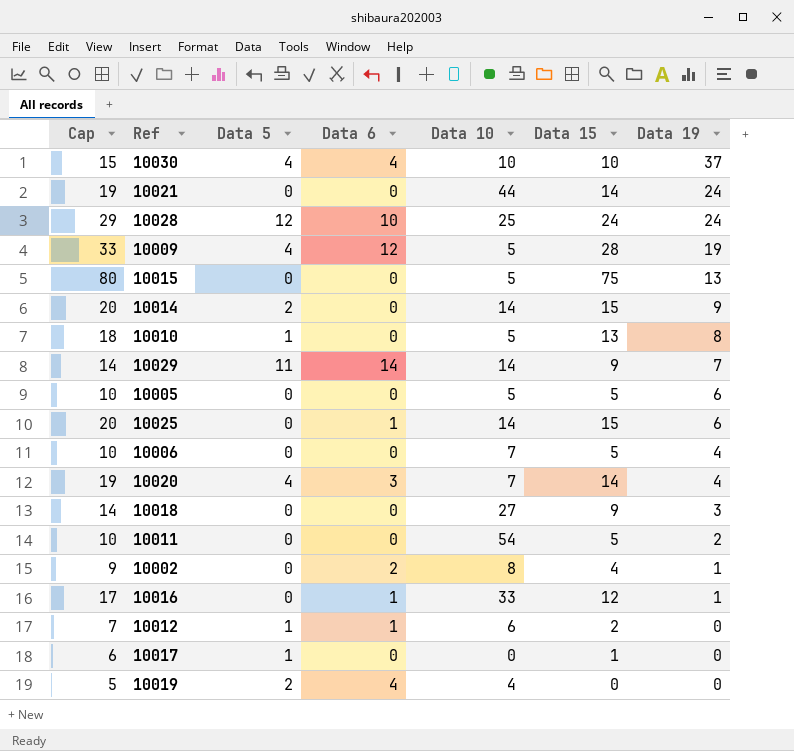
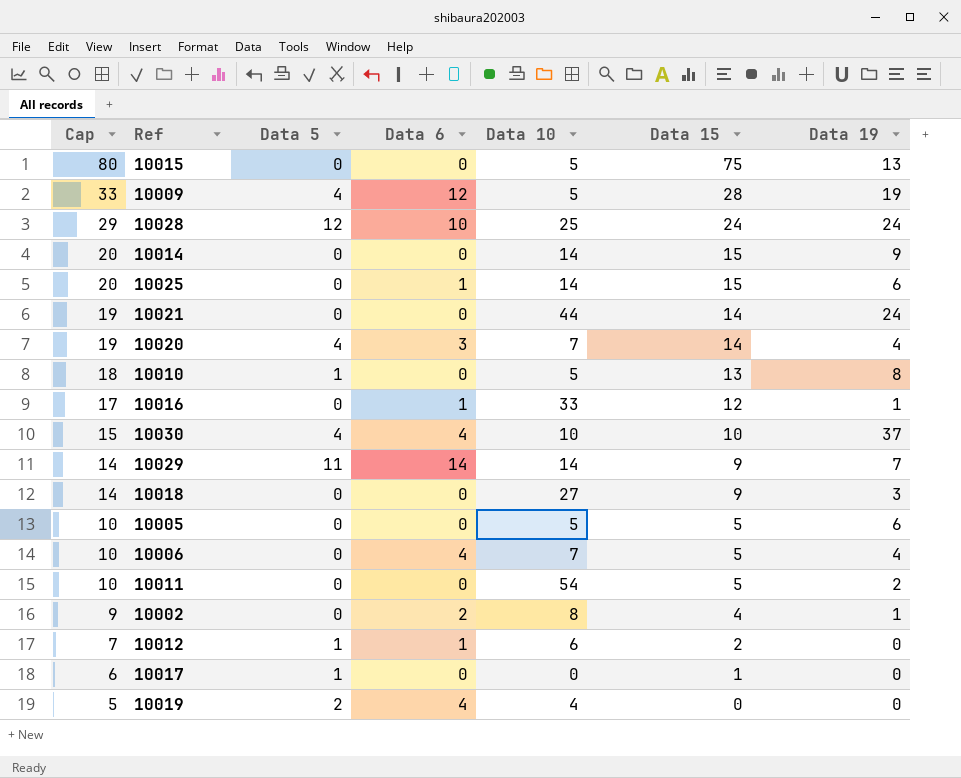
row order: Data 19 descending -> Cap descending
10014 | Data 5: 2 -> 0
10006 | Data 6: 0 -> 4

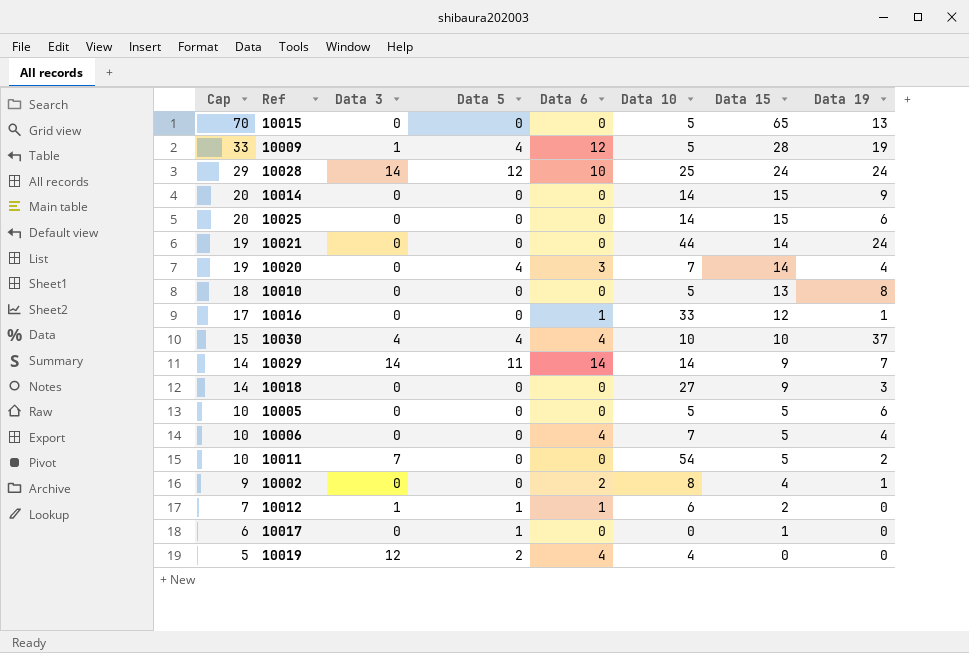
column Data 3 | position: none -> 3
10015 | Cap: 80 -> 70
10015 | Data 15: 75 -> 65
10025 | Data 6: 1 -> 0
10010 | Data 5: 1 -> 0

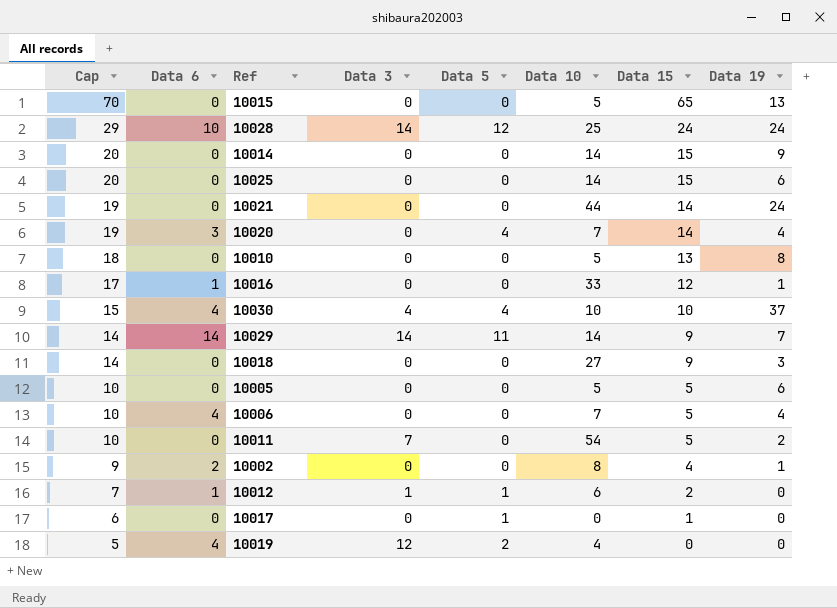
column Data 6 | position: 5 -> 2
row 10009: 33 | 1 | 4 | 12 | 5 | 28 | 19 -> none

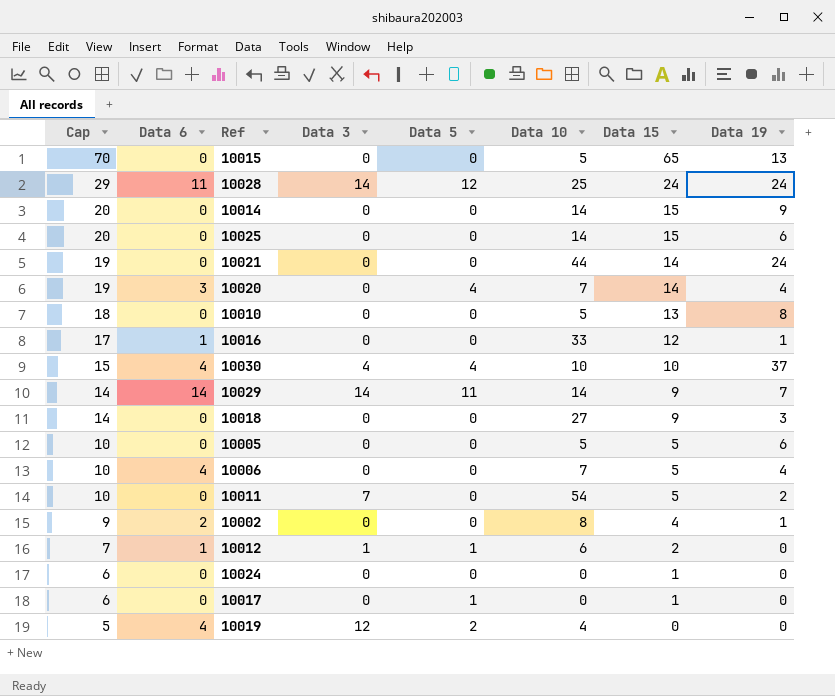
10028 | Data 6: 10 -> 11
row 10024: none -> 6 | 0 | 0 | 0 | 0 | 1 | 0

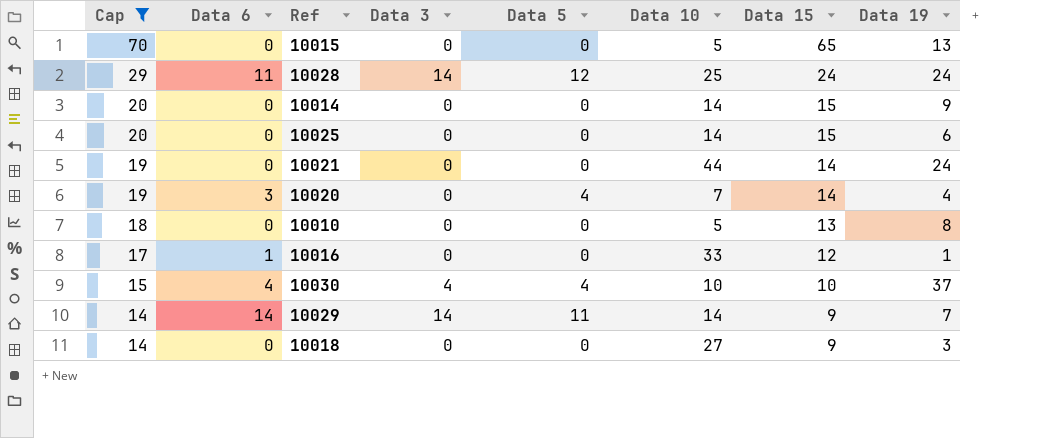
filter: none -> Cap >= 14

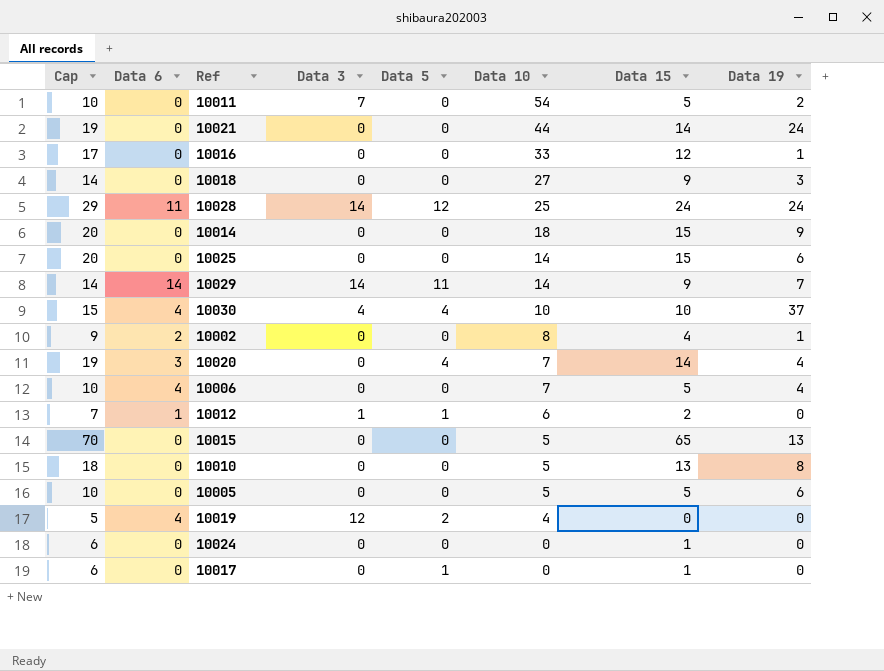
filter: Cap >= 14 -> none
row order: Cap descending -> Data 10 descending
10016 | Data 6: 1 -> 0
10014 | Data 10: 14 -> 18

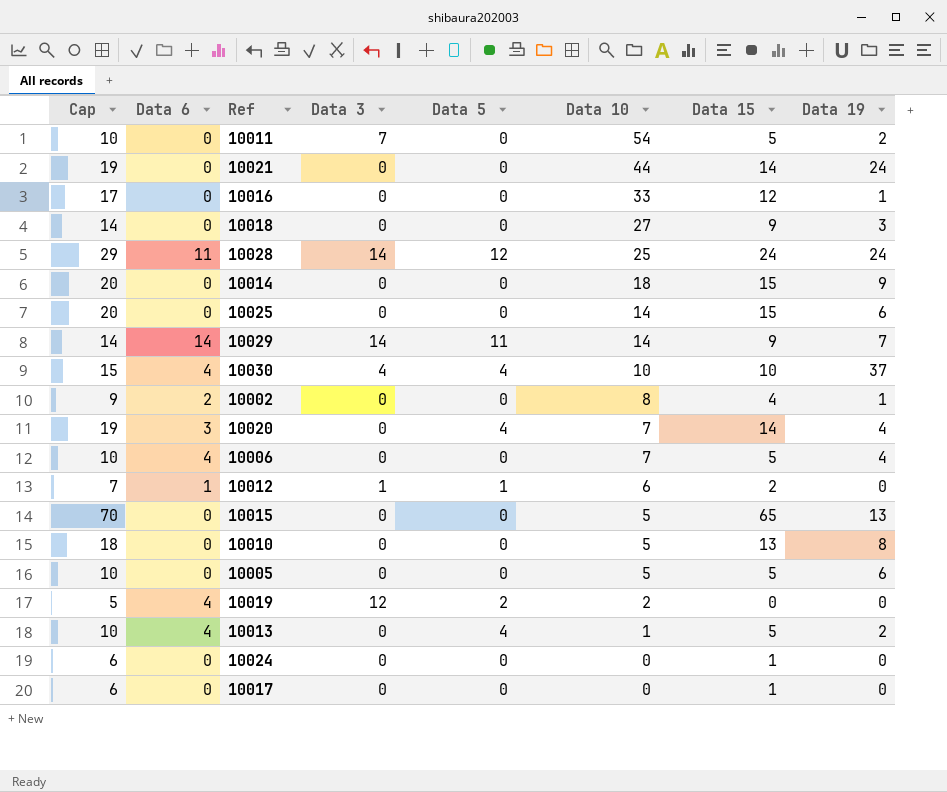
10019 | Data 10: 4 -> 2
row 10013: none -> 10 | 4 | 0 | 4 | 1 | 5 | 2
10017 | Data 5: 1 -> 0

